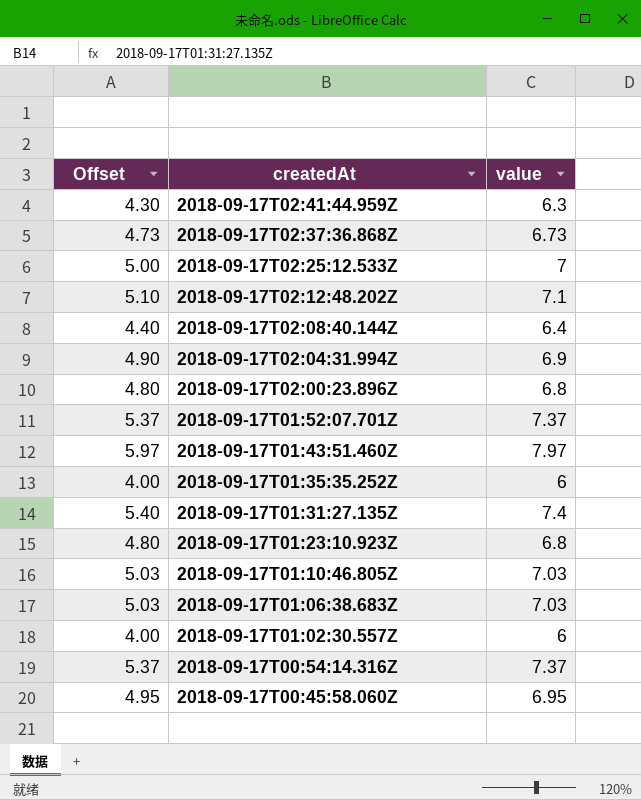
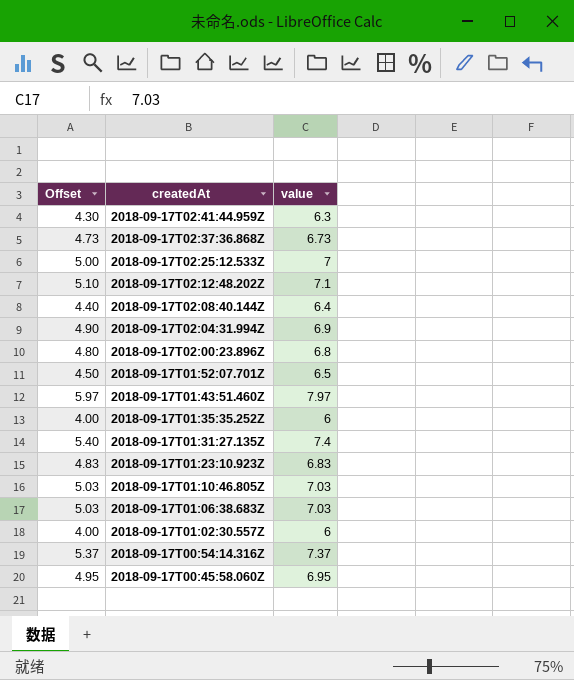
2018-09-17T01:52:07.701Z | Offset: 5.37 -> 4.50
2018-09-17T01:52:07.701Z | value: 7.37 -> 6.5
2018-09-17T01:23:10.923Z | Offset: 4.80 -> 4.83
2018-09-17T01:23:10.923Z | value: 6.8 -> 6.83

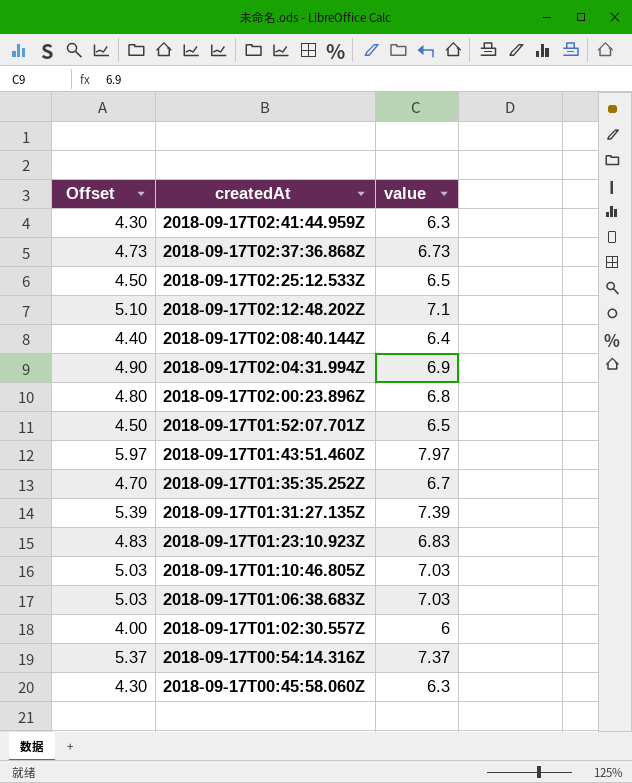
2018-09-17T02:25:12.533Z | Offset: 5.00 -> 4.50
2018-09-17T02:25:12.533Z | value: 7 -> 6.5
2018-09-17T01:35:35.252Z | Offset: 4.00 -> 4.70
2018-09-17T01:35:35.252Z | value: 6 -> 6.7
2018-09-17T01:31:27.135Z | Offset: 5.40 -> 5.39
2018-09-17T01:31:27.135Z | value: 7.4 -> 7.39
2018-09-17T00:45:58.060Z | Offset: 4.95 -> 4.30
2018-09-17T00:45:58.060Z | value: 6.95 -> 6.3

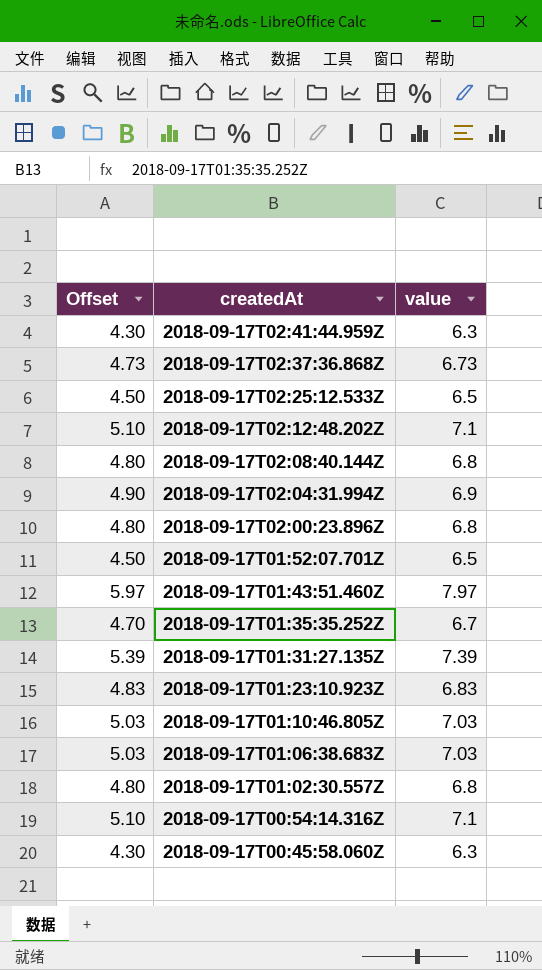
2018-09-17T02:08:40.144Z | Offset: 4.40 -> 4.80
2018-09-17T02:08:40.144Z | value: 6.4 -> 6.8
2018-09-17T01:02:30.557Z | Offset: 4.00 -> 4.80
2018-09-17T01:02:30.557Z | value: 6 -> 6.8
2018-09-17T00:54:14.316Z | Offset: 5.37 -> 5.10
2018-09-17T00:54:14.316Z | value: 7.37 -> 7.1

